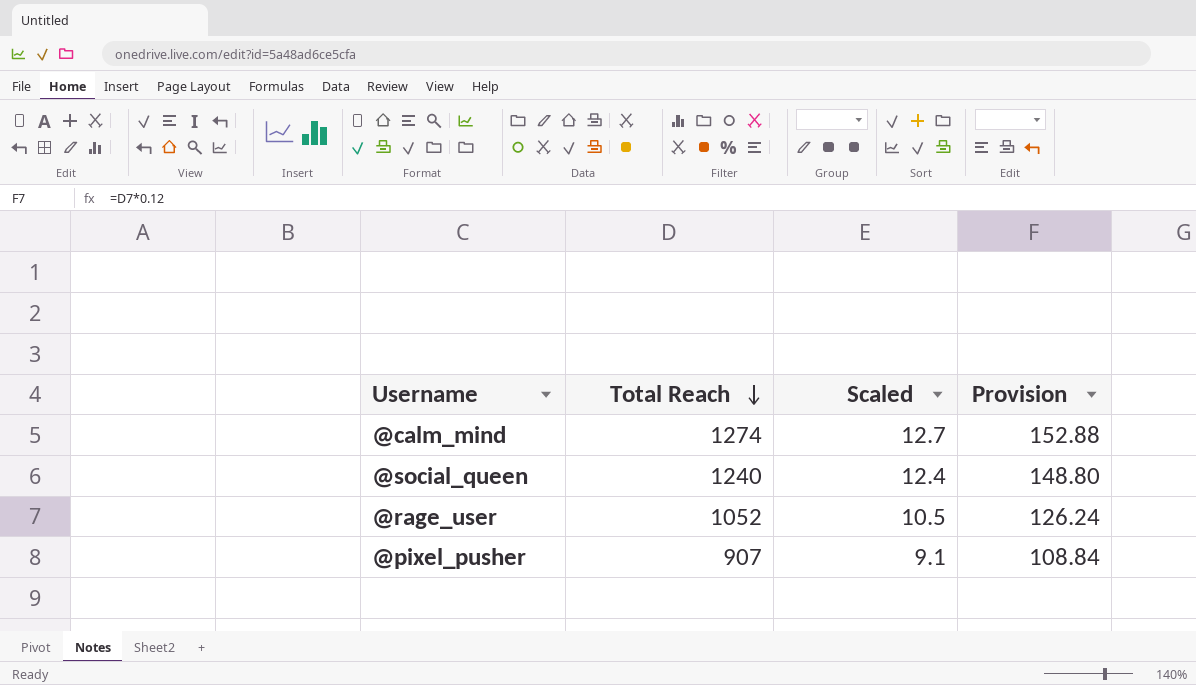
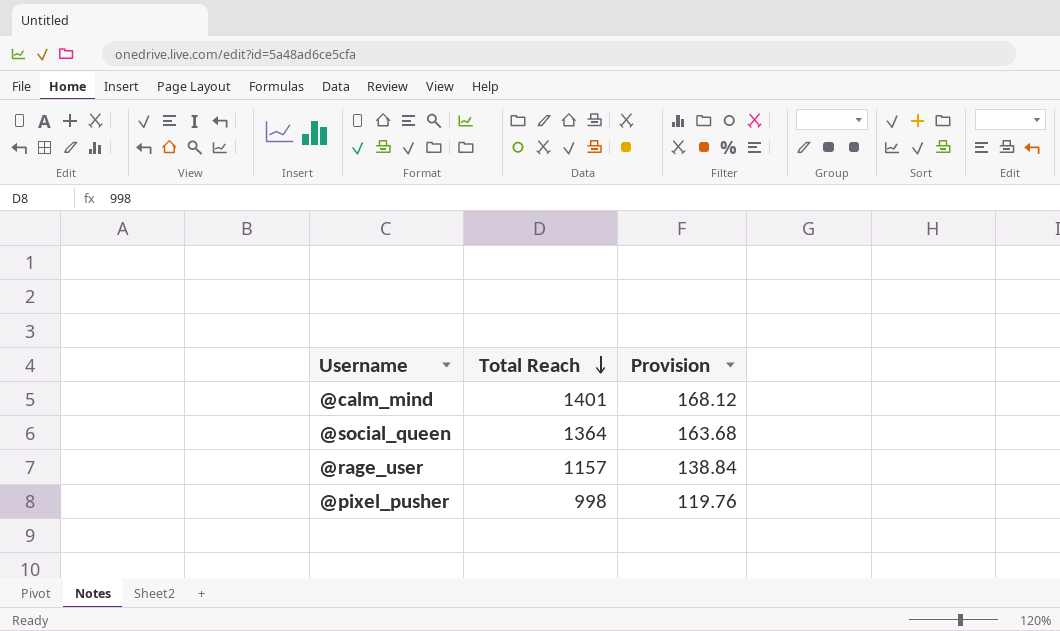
column Scaled | formula: [Total Reach] * 0.01 -> none
@calm_mind | Total Reach: 1274 -> 1401
@calm_mind | Provision: 152.88 -> 168.12
@social_queen | Total Reach: 1240 -> 1364
@social_queen | Provision: 148.80 -> 163.68
@rage_user | Total Reach: 1052 -> 1157
@rage_user | Provision: 126.24 -> 138.84
@pixel_pusher | Total Reach: 907 -> 998
@pixel_pusher | Provision: 108.84 -> 119.76

